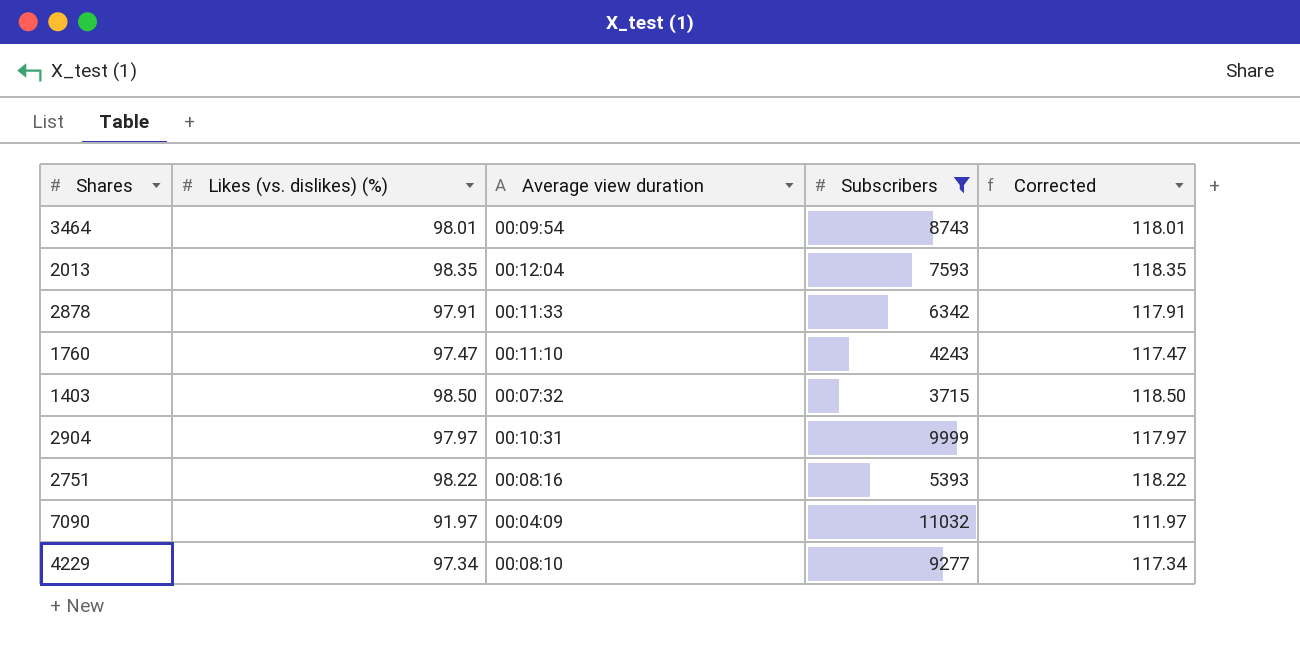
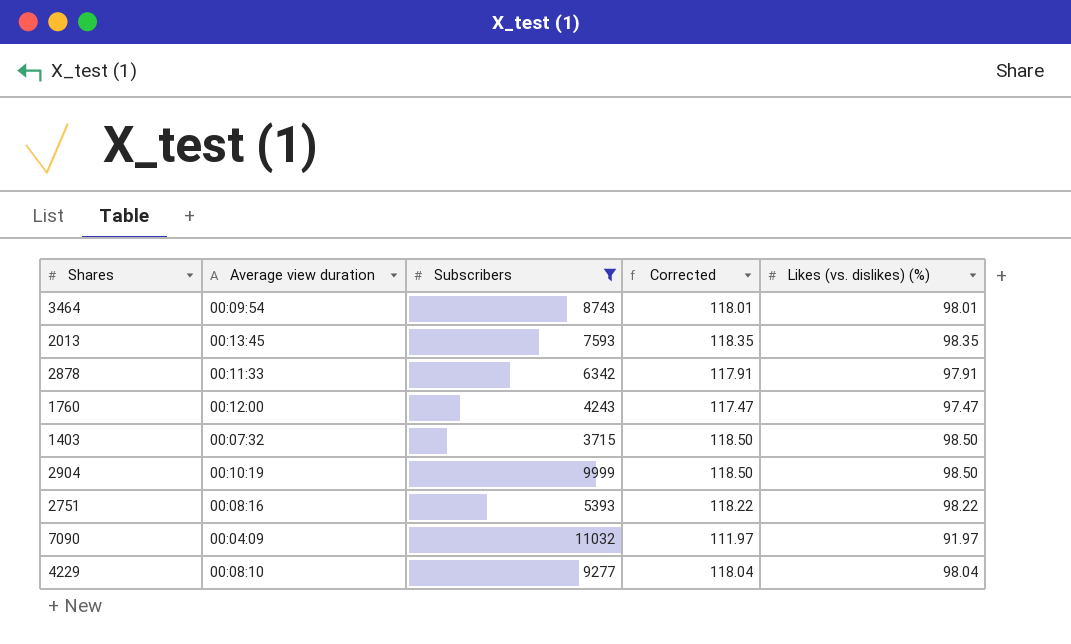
column Likes (vs. dislikes) (%) | position: 2 -> 5
2013 | Average view duration: 00:12:04 -> 00:13:45
1760 | Average view duration: 00:11:10 -> 00:12:00
2904 | Average view duration: 00:10:31 -> 00:10:19
2904 | Corrected: 117.97 -> 118.50
2904 | Likes (vs. dislikes) (%): 97.97 -> 98.50
4229 | Corrected: 117.34 -> 118.04
4229 | Likes (vs. dislikes) (%): 97.34 -> 98.04

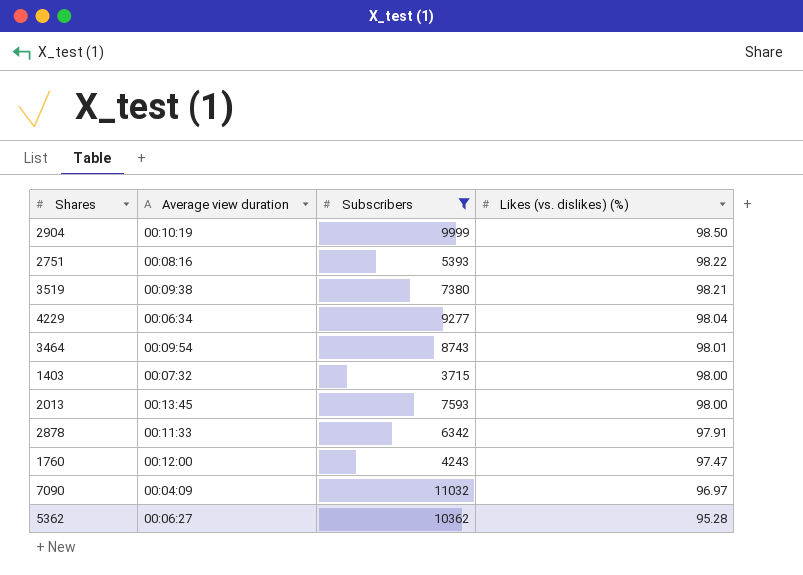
row order: none -> Likes (vs. dislikes) (%) descending
column Corrected | formula: [Likes (vs. dislikes) (%)] + 20 -> none
row 3519: none -> 00:09:38 | 7380 | 98.21
4229 | Average view duration: 00:08:10 -> 00:06:34
1403 | Likes (vs. dislikes) (%): 98.50 -> 98.00
2013 | Likes (vs. dislikes) (%): 98.35 -> 98.00
7090 | Likes (vs. dislikes) (%): 91.97 -> 96.97
row 5362: none -> 00:06:27 | 10362 | 95.28

